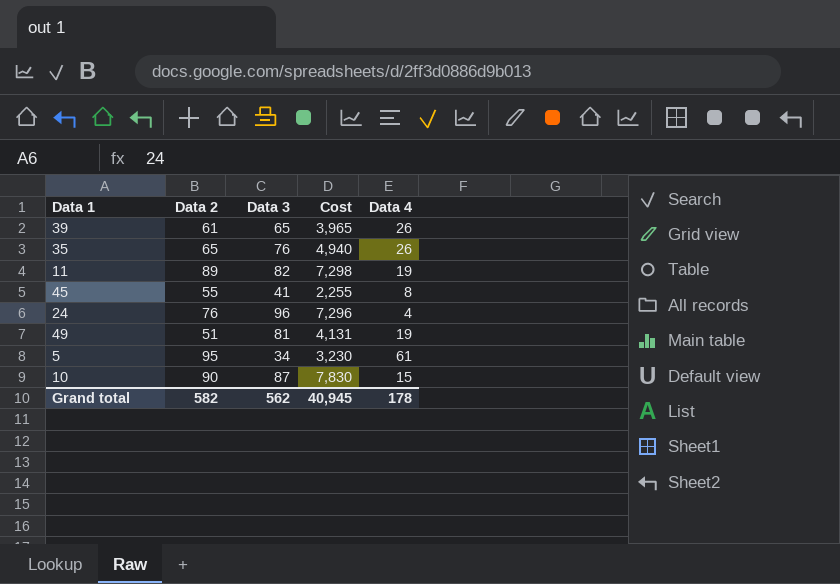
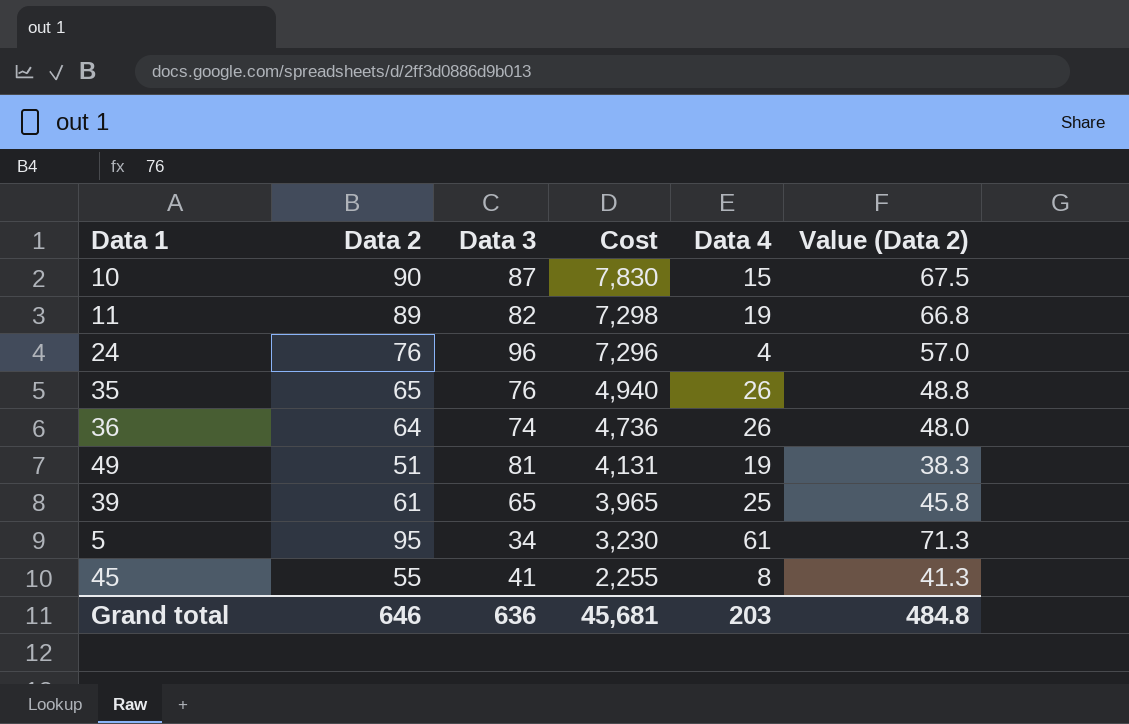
row order: none -> Cost descending
column Value (Data 2) | formula: none -> [Data 2] * 0.75
row 36: none -> 64 | 74 | 4,736 | 26 | 48.0
39 | Data 4: 26 -> 25
Grand total | Data 2: 582 -> 646
Grand total | Data 3: 562 -> 636
Grand total | Cost: 40,945 -> 45,681
Grand total | Data 4: 178 -> 203

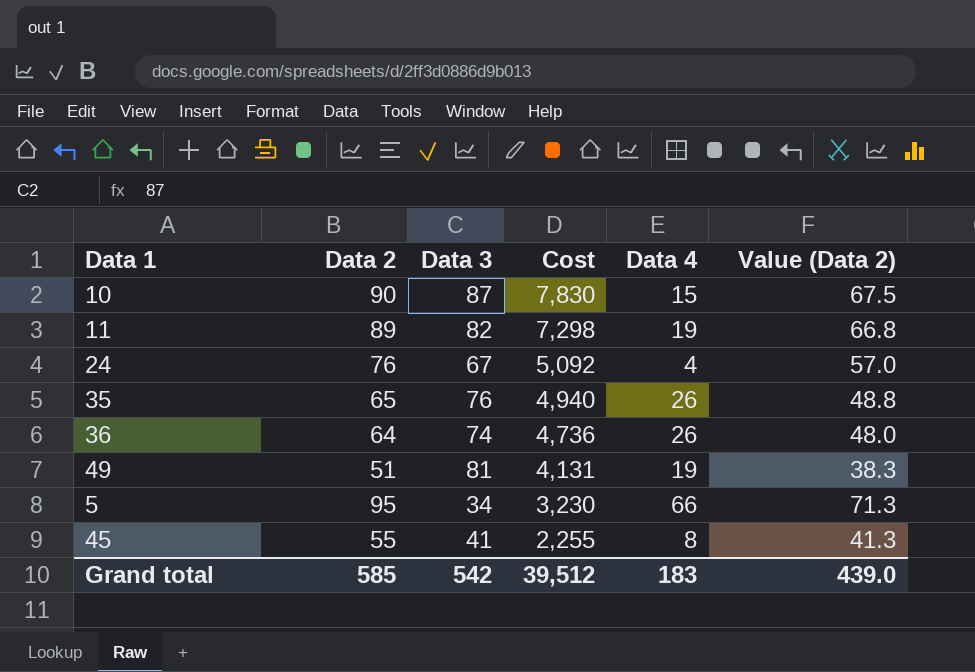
row 39: 61 | 65 | 3,965 | 25 | 45.8 -> none
24 | Data 3: 96 -> 67
24 | Cost: 7,296 -> 5,092
5 | Data 4: 61 -> 66
Grand total | Data 2: 646 -> 585
Grand total | Data 3: 636 -> 542
Grand total | Cost: 45,681 -> 39,512
Grand total | Data 4: 203 -> 183
Grand total | Value (Data 2): 484.8 -> 439.0

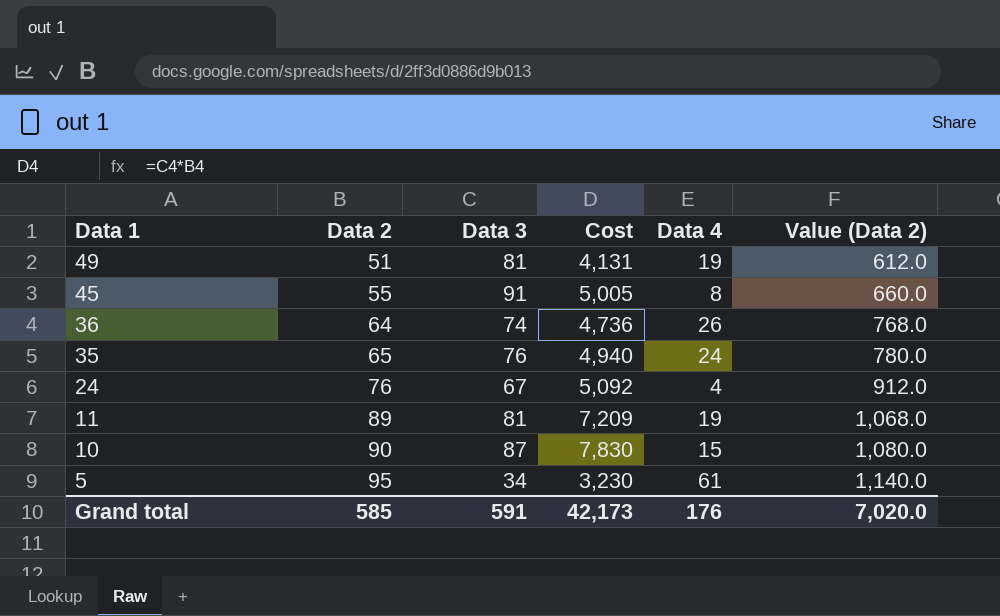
row order: Cost descending -> Data 1 descending
column Value (Data 2) | formula: [Data 2] * 0.75 -> [Data 2] * 12
45 | Data 3: 41 -> 91
45 | Cost: 2,255 -> 5,005
35 | Data 4: 26 -> 24
11 | Data 3: 82 -> 81
11 | Cost: 7,298 -> 7,209
5 | Data 4: 66 -> 61
Grand total | Data 3: 542 -> 591
Grand total | Cost: 39,512 -> 42,173
Grand total | Data 4: 183 -> 176
Grand total | Value (Data 2): 439.0 -> 7,020.0

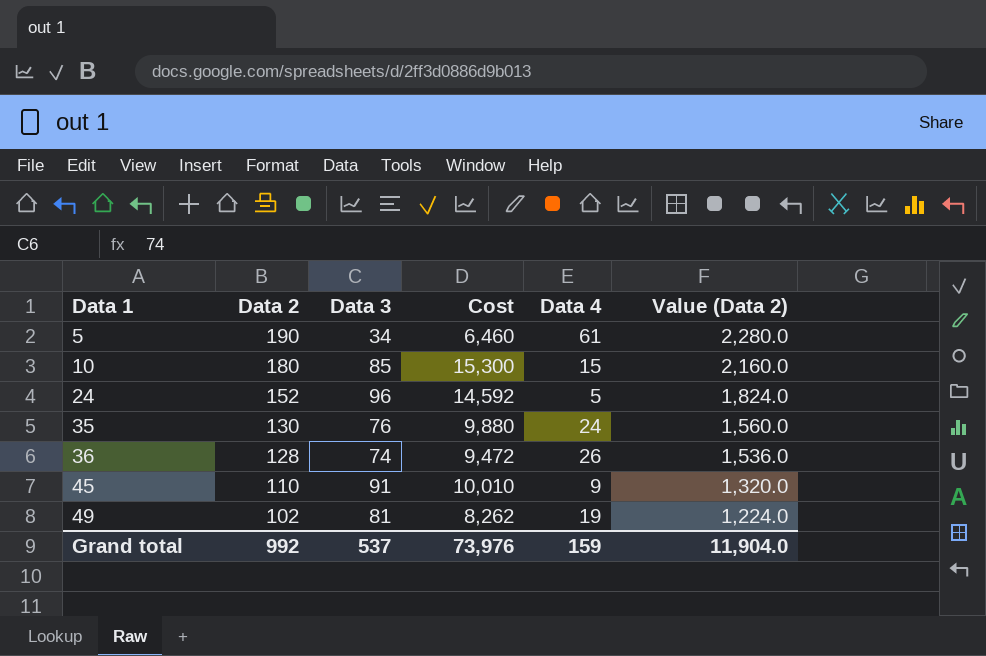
row order: Data 1 descending -> Data 1 ascending
row 11: 89 | 81 | 7,209 | 19 | 1,068.0 -> none
5 | Data 2: 95 -> 190
5 | Cost: 3,230 -> 6,460
5 | Value (Data 2): 1,140.0 -> 2,280.0
10 | Data 2: 90 -> 180
10 | Data 3: 87 -> 85
10 | Cost: 7,830 -> 15,300
10 | Value (Data 2): 1,080.0 -> 2,160.0
24 | Data 2: 76 -> 152
24 | Data 3: 67 -> 96
24 | Cost: 5,092 -> 14,592
24 | Data 4: 4 -> 5
24 | Value (Data 2): 912.0 -> 1,824.0
35 | Data 2: 65 -> 130
35 | Cost: 4,940 -> 9,880
35 | Value (Data 2): 780.0 -> 1,560.0
36 | Data 2: 64 -> 128
36 | Cost: 4,736 -> 9,472
36 | Value (Data 2): 768.0 -> 1,536.0
45 | Data 2: 55 -> 110
45 | Cost: 5,005 -> 10,010
45 | Data 4: 8 -> 9
45 | Value (Data 2): 660.0 -> 1,320.0
49 | Data 2: 51 -> 102
49 | Cost: 4,131 -> 8,262
49 | Value (Data 2): 612.0 -> 1,224.0
Grand total | Data 2: 585 -> 992
Grand total | Data 3: 591 -> 537
Grand total | Cost: 42,173 -> 73,976
Grand total | Data 4: 176 -> 159
Grand total | Value (Data 2): 7,020.0 -> 11,904.0

